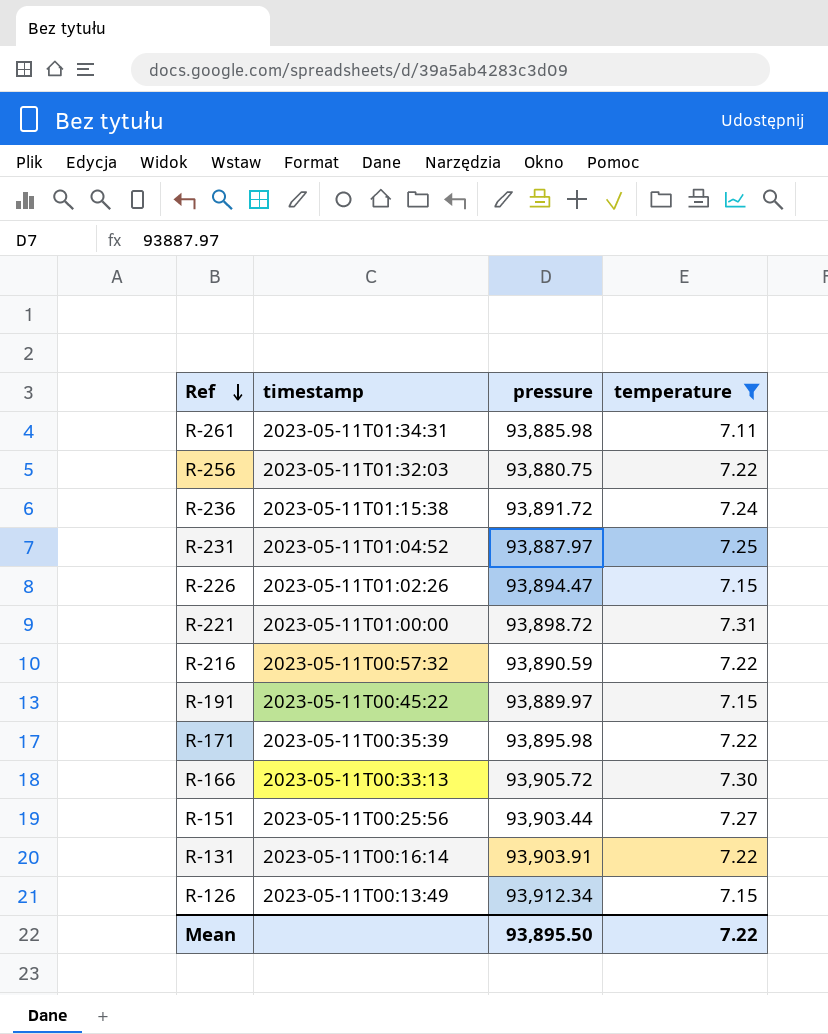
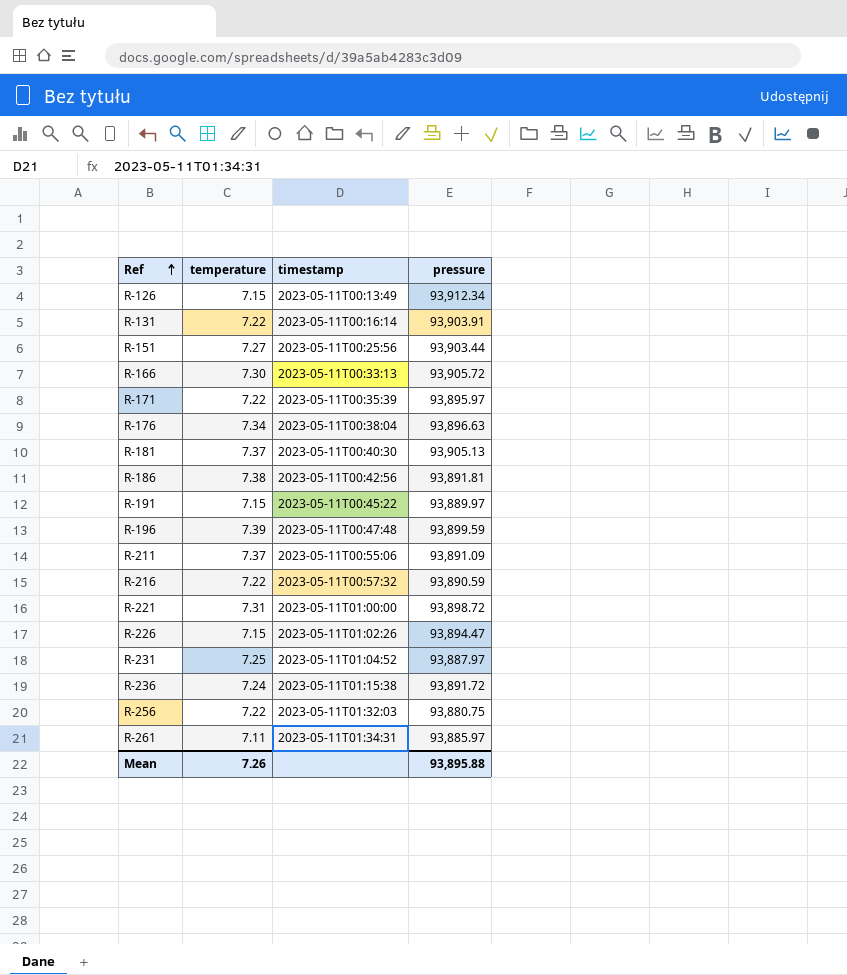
filter: temperature <= 7.31 -> none
row order: Ref descending -> Ref ascending
column temperature | position: 4 -> 2
R-171 | pressure: 93,895.98 -> 93,895.97
R-261 | pressure: 93,885.98 -> 93,885.97
Mean | temperature: 7.22 -> 7.26
Mean | pressure: 93,895.50 -> 93,895.88

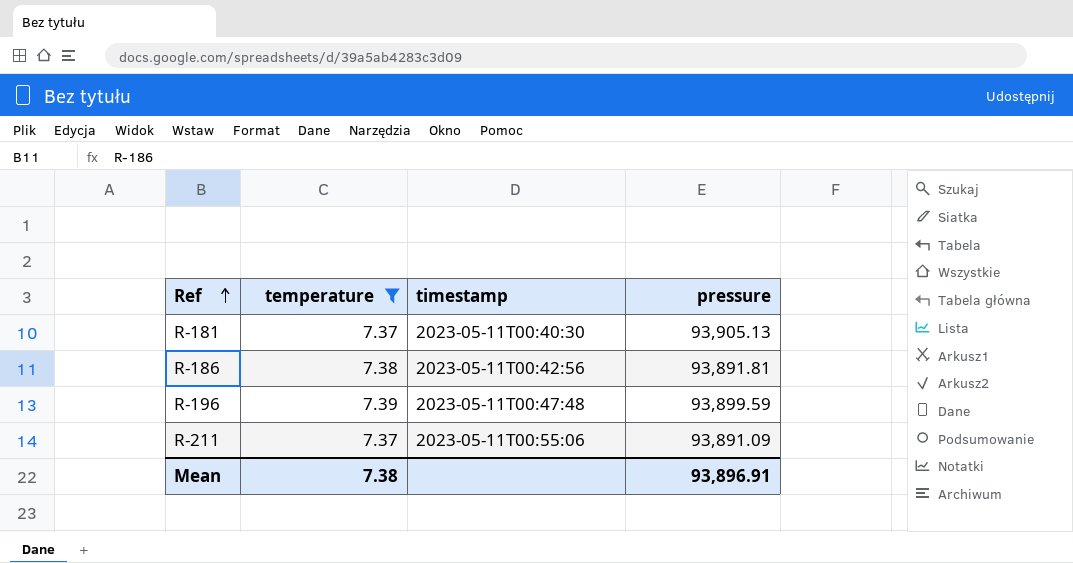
filter: none -> temperature >= 7.37
Mean | temperature: 7.26 -> 7.38
Mean | pressure: 93,895.88 -> 93,896.91

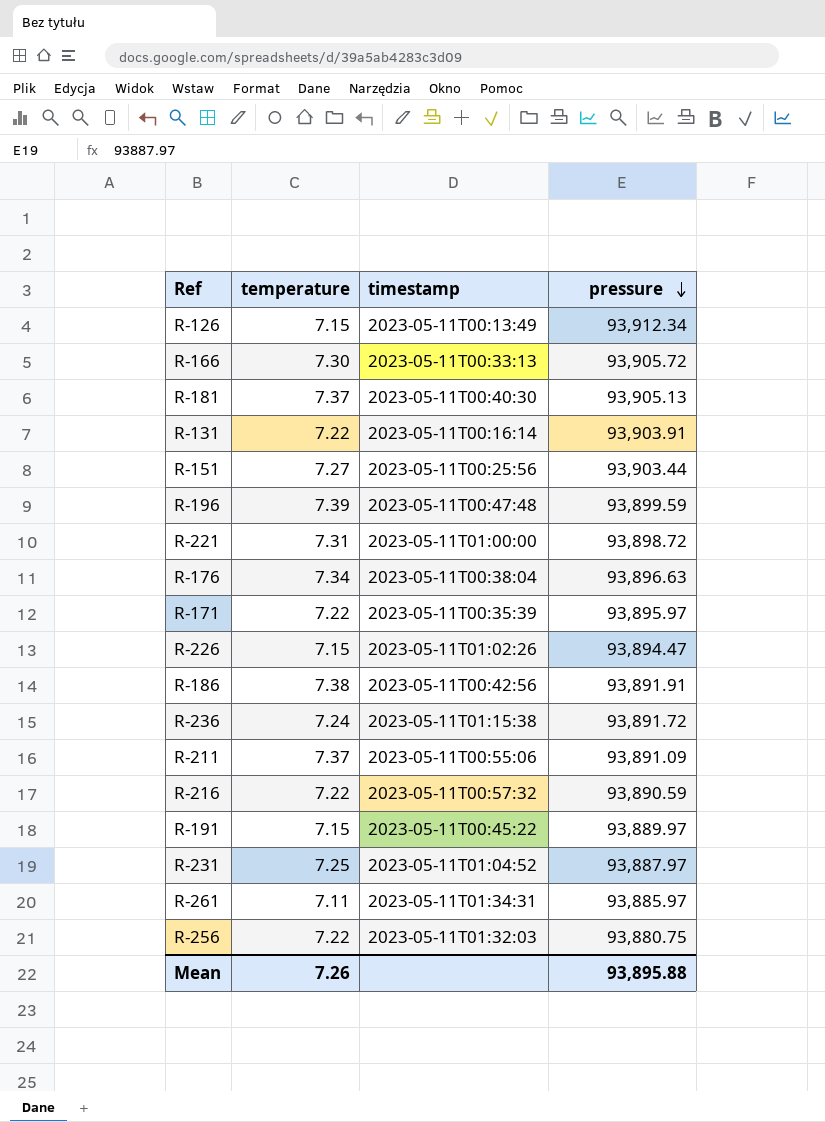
filter: temperature >= 7.37 -> none
row order: Ref ascending -> pressure descending
R-186 | pressure: 93,891.81 -> 93,891.91
Mean | temperature: 7.38 -> 7.26
Mean | pressure: 93,896.91 -> 93,895.88

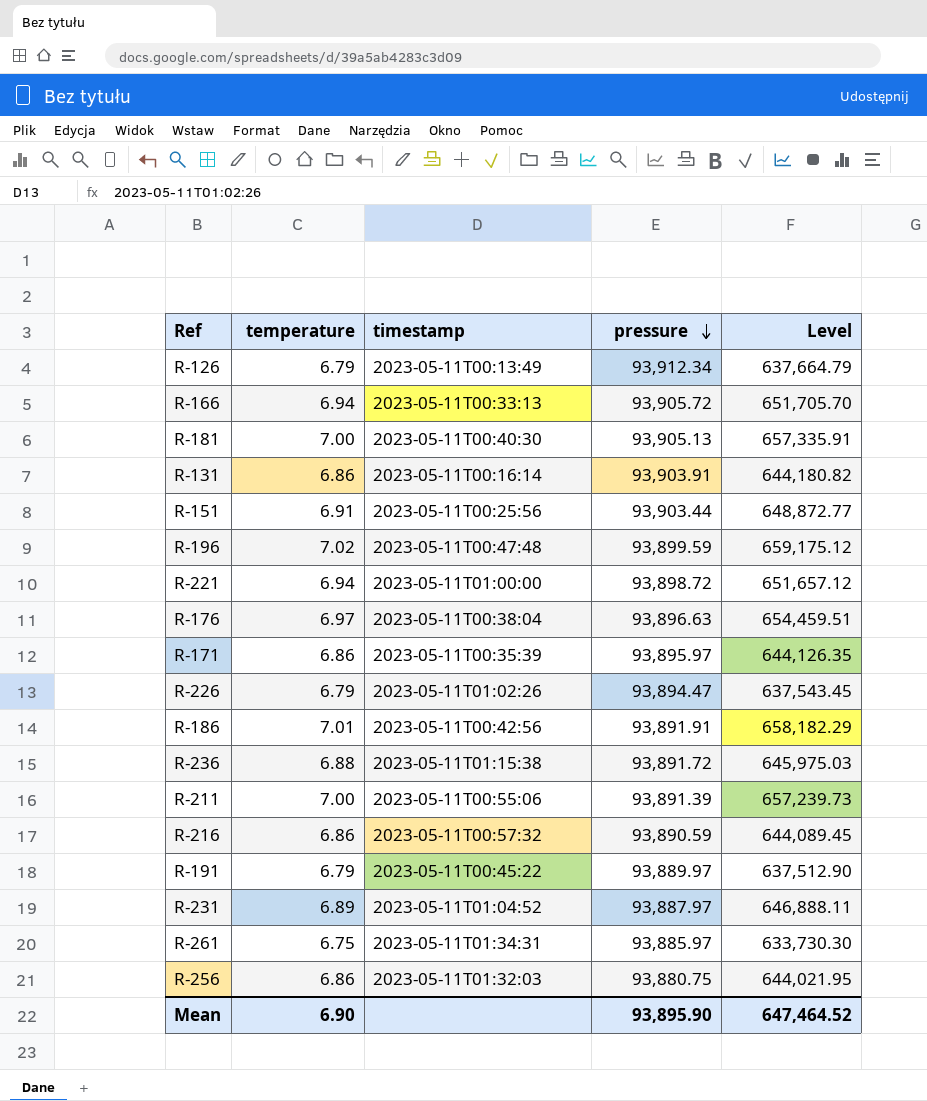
column Level | formula: none -> [temperature] * [pressure]
R-126 | temperature: 7.15 -> 6.79
R-166 | temperature: 7.30 -> 6.94
R-181 | temperature: 7.37 -> 7.00
R-131 | temperature: 7.22 -> 6.86
R-151 | temperature: 7.27 -> 6.91
R-196 | temperature: 7.39 -> 7.02
R-221 | temperature: 7.31 -> 6.94
R-176 | temperature: 7.34 -> 6.97
R-171 | temperature: 7.22 -> 6.86
R-226 | temperature: 7.15 -> 6.79
R-186 | temperature: 7.38 -> 7.01
R-236 | temperature: 7.24 -> 6.88
R-211 | temperature: 7.37 -> 7.00
R-211 | pressure: 93,891.09 -> 93,891.39
R-216 | temperature: 7.22 -> 6.86
R-191 | temperature: 7.15 -> 6.79
R-231 | temperature: 7.25 -> 6.89
R-261 | temperature: 7.11 -> 6.75
R-256 | temperature: 7.22 -> 6.86
Mean | temperature: 7.26 -> 6.90
Mean | pressure: 93,895.88 -> 93,895.90

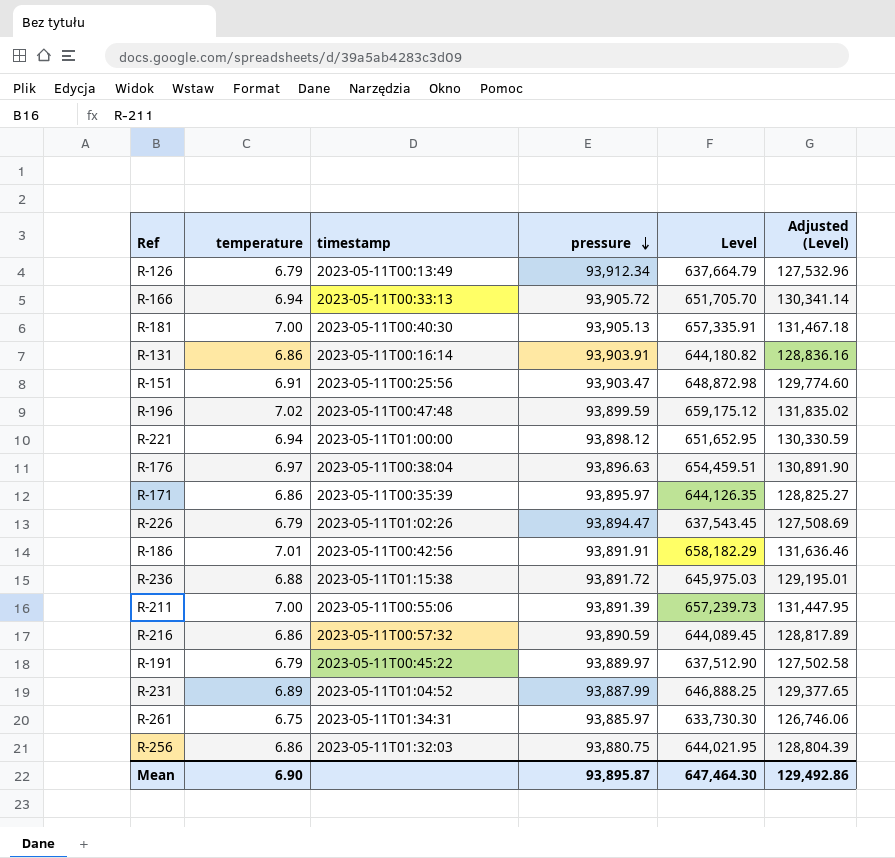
column Adjusted (Level) | formula: none -> [Level] * 0.2
R-151 | pressure: 93,903.44 -> 93,903.47
R-151 | Level: 648,872.77 -> 648,872.98
R-221 | pressure: 93,898.72 -> 93,898.12
R-221 | Level: 651,657.12 -> 651,652.95
R-231 | pressure: 93,887.97 -> 93,887.99
R-231 | Level: 646,888.11 -> 646,888.25
Mean | pressure: 93,895.90 -> 93,895.87
Mean | Level: 647,464.52 -> 647,464.30

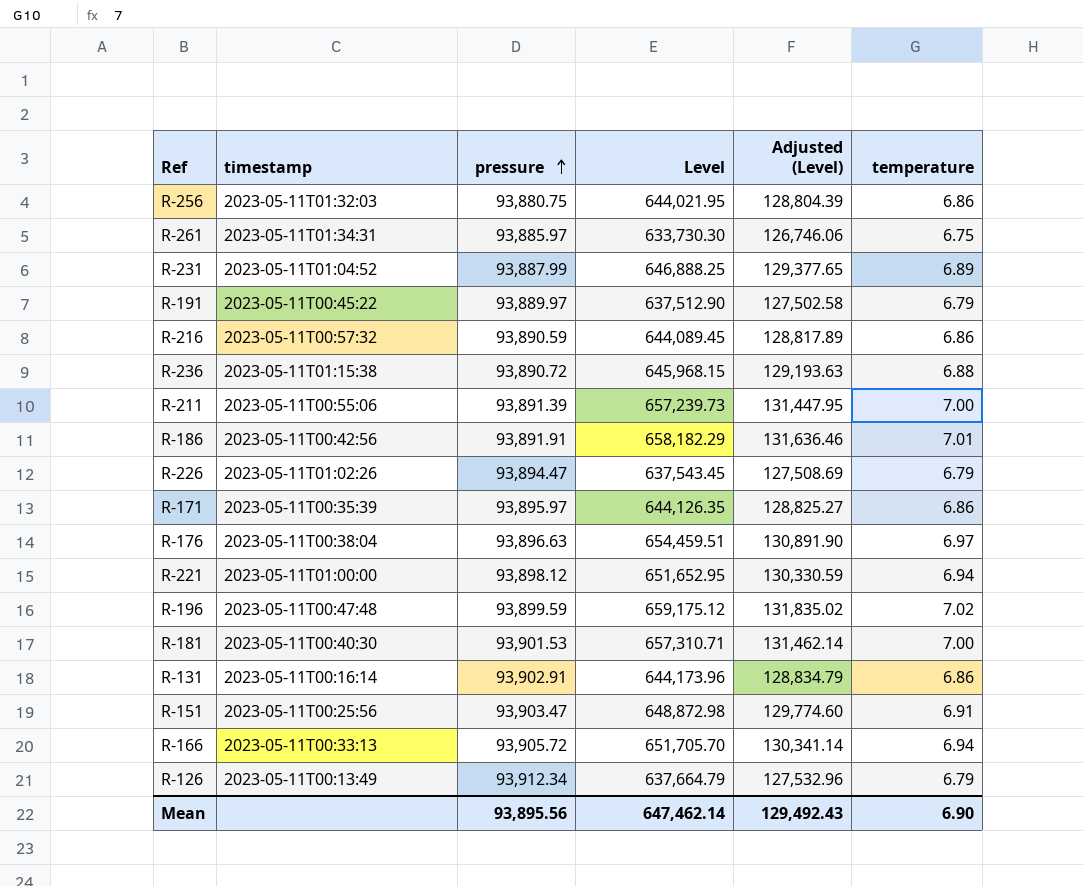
row order: pressure descending -> pressure ascending
column temperature | position: 2 -> 6
R-236 | pressure: 93,891.72 -> 93,890.72
R-236 | Level: 645,975.03 -> 645,968.15
R-236 | Adjusted (Level): 129,195.01 -> 129,193.63
R-181 | pressure: 93,905.13 -> 93,901.53
R-181 | Level: 657,335.91 -> 657,310.71
R-181 | Adjusted (Level): 131,467.18 -> 131,462.14
R-131 | pressure: 93,903.91 -> 93,902.91
R-131 | Level: 644,180.82 -> 644,173.96
R-131 | Adjusted (Level): 128,836.16 -> 128,834.79
Mean | pressure: 93,895.87 -> 93,895.56
Mean | Level: 647,464.30 -> 647,462.14
Mean | Adjusted (Level): 129,492.86 -> 129,492.43

